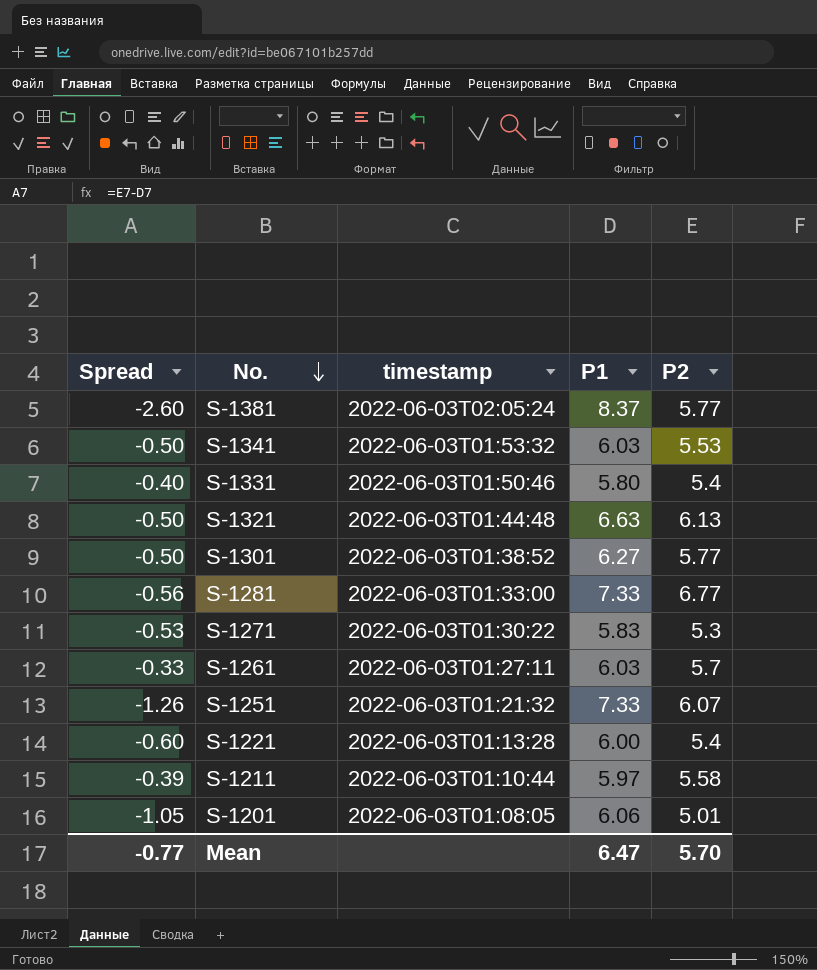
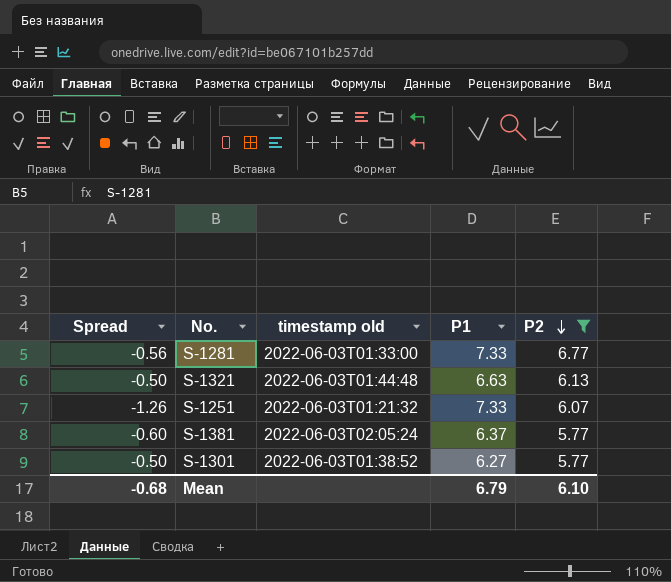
filter: none -> P2 >= 5.77
row order: No. descending -> P2 descending
column name: timestamp -> timestamp old
S-1381 | Spread: -2.60 -> -0.60
S-1381 | P1: 8.37 -> 6.37
Mean | Spread: -0.77 -> -0.68
Mean | P1: 6.47 -> 6.79
Mean | P2: 5.70 -> 6.10

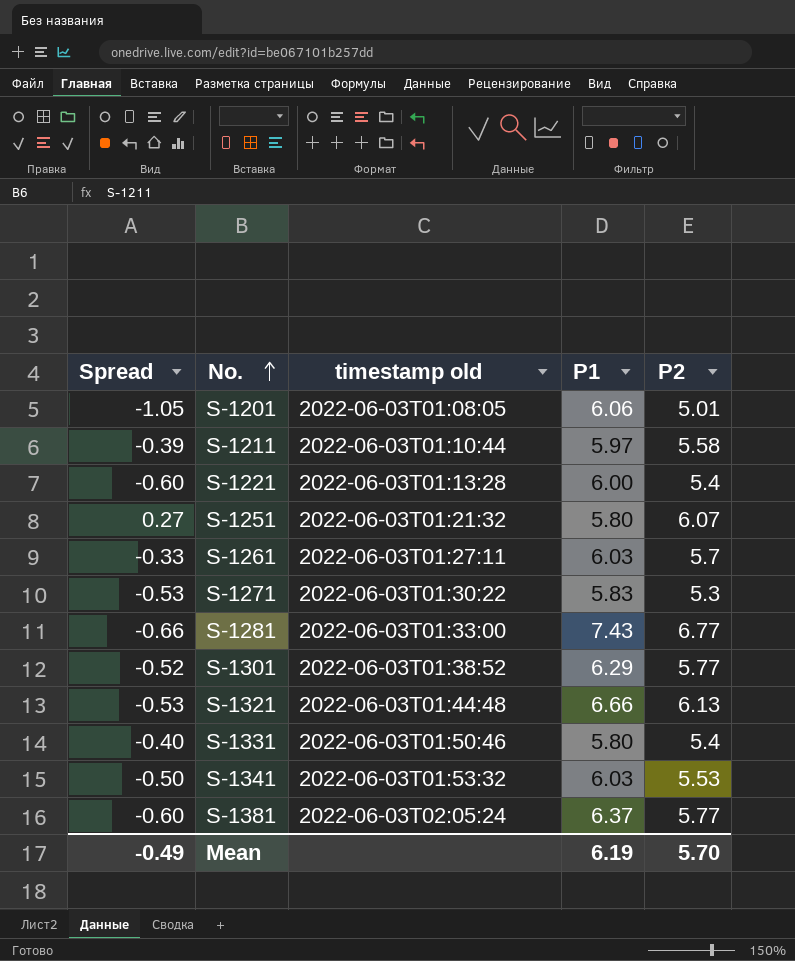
filter: P2 >= 5.77 -> none
row order: P2 descending -> No. ascending
S-1251 | Spread: -1.26 -> 0.27
S-1251 | P1: 7.33 -> 5.80
S-1281 | Spread: -0.56 -> -0.66
S-1281 | P1: 7.33 -> 7.43
S-1301 | Spread: -0.50 -> -0.52
S-1301 | P1: 6.27 -> 6.29
S-1321 | Spread: -0.50 -> -0.53
S-1321 | P1: 6.63 -> 6.66
Mean | Spread: -0.68 -> -0.49
Mean | P1: 6.79 -> 6.19
Mean | P2: 6.10 -> 5.70

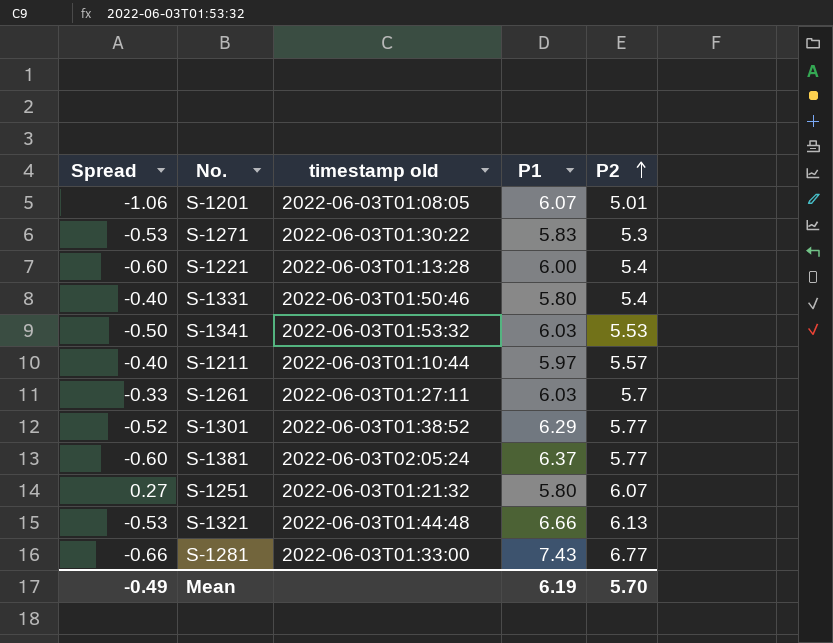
row order: No. ascending -> P2 ascending
S-1201 | Spread: -1.05 -> -1.06
S-1201 | P1: 6.06 -> 6.07
S-1211 | Spread: -0.39 -> -0.40
S-1211 | P2: 5.58 -> 5.57

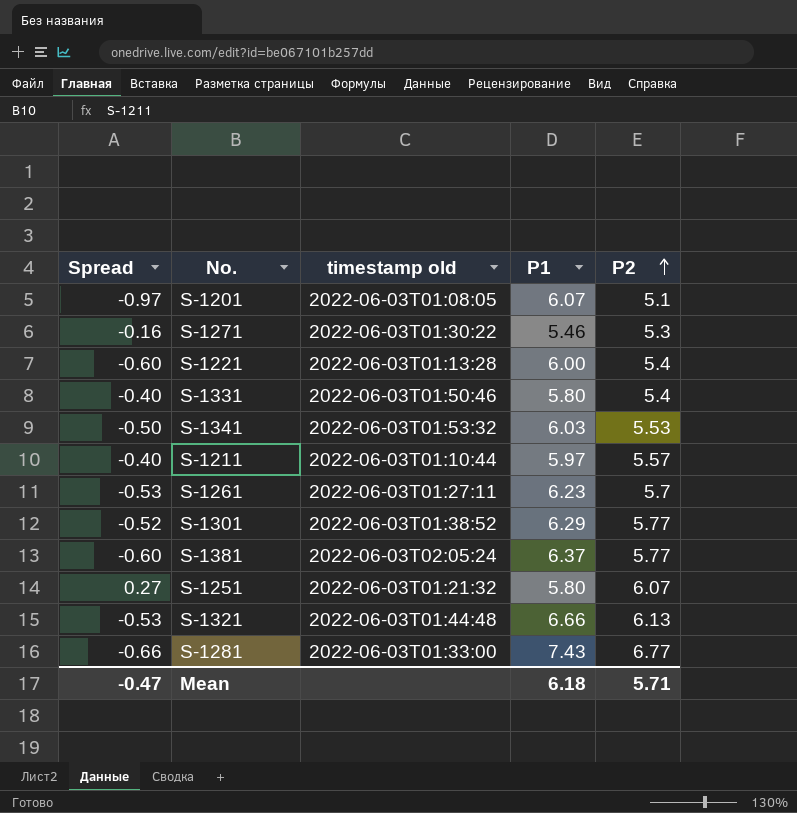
S-1201 | Spread: -1.06 -> -0.97
S-1201 | P2: 5.01 -> 5.1
S-1271 | Spread: -0.53 -> -0.16
S-1271 | P1: 5.83 -> 5.46
S-1261 | Spread: -0.33 -> -0.53
S-1261 | P1: 6.03 -> 6.23
Mean | Spread: -0.49 -> -0.47
Mean | P1: 6.19 -> 6.18
Mean | P2: 5.70 -> 5.71

